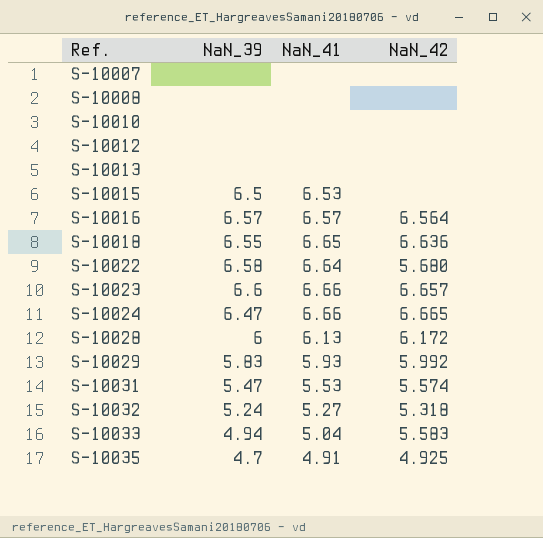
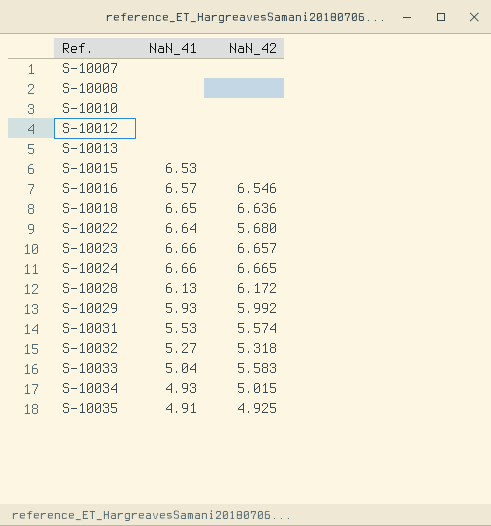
column NaN_39 | position: 2 -> none
S-10016 | NaN_42: 6.564 -> 6.546
row S-10034: none -> 4.93 | 5.015

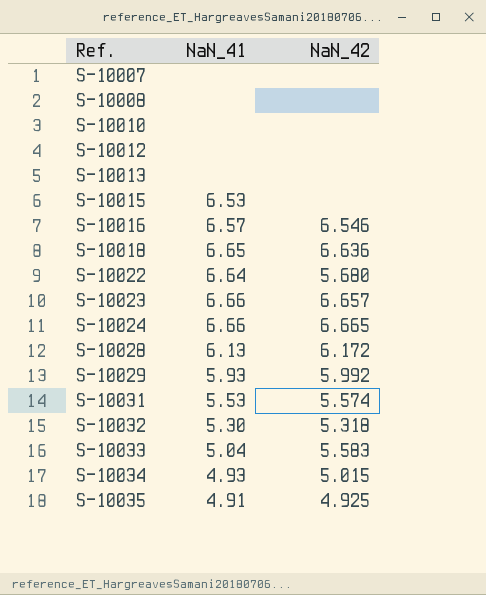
S-10032 | NaN_41: 5.27 -> 5.30

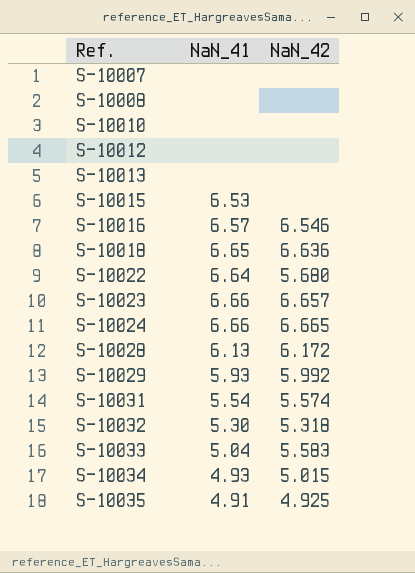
S-10031 | NaN_41: 5.53 -> 5.54

